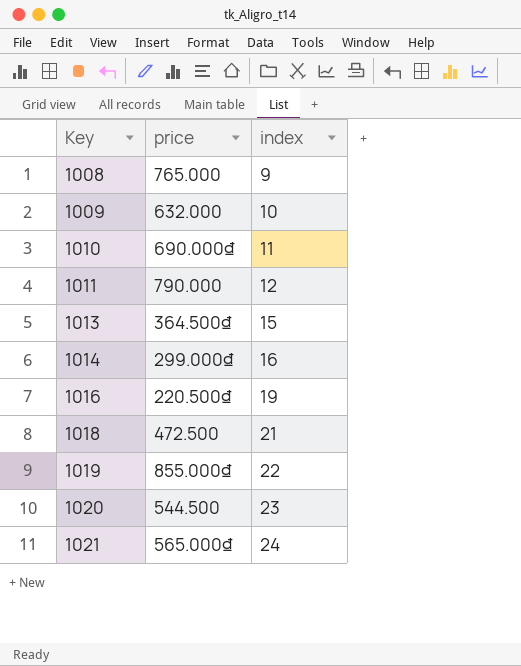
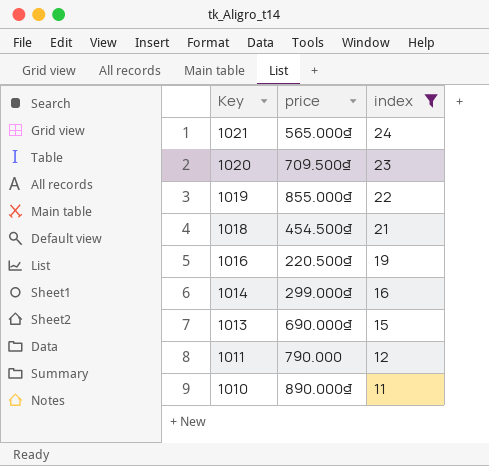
filter: none -> index >= 11
row order: Key ascending -> Key descending
1020 | price: 544.500 -> 709.500₫
1018 | price: 472.500 -> 454.500₫
1013 | price: 364.500₫ -> 690.000₫
1010 | price: 690.000₫ -> 890.000₫

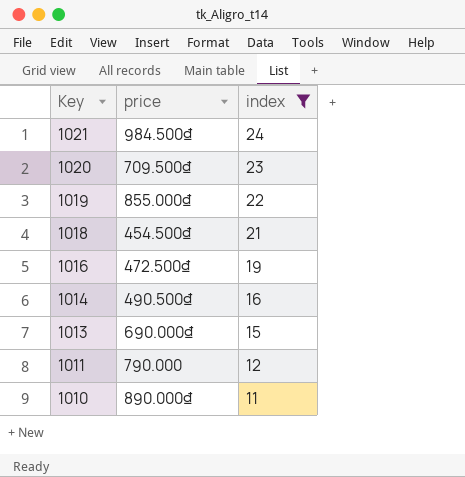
1021 | price: 565.000₫ -> 984.500₫
1016 | price: 220.500₫ -> 472.500₫
1014 | price: 299.000₫ -> 490.500₫

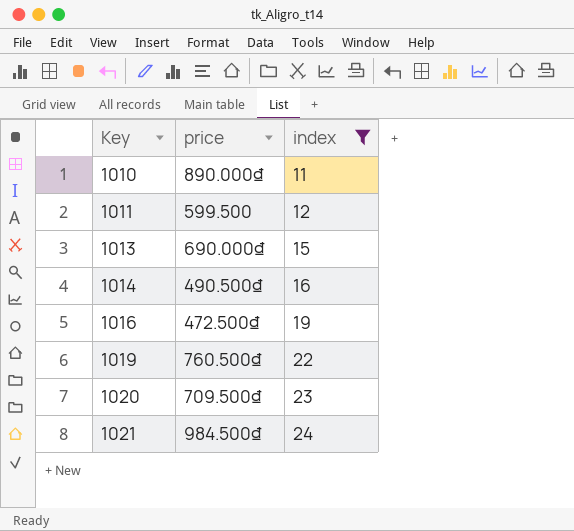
row order: Key descending -> Key ascending
row 1018: 454.500₫ | 21 -> none
1011 | price: 790.000 -> 599.500
1019 | price: 855.000₫ -> 760.500₫

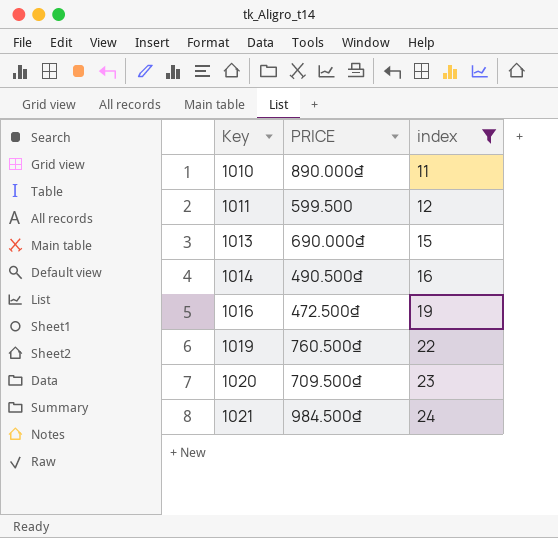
column name: price -> PRICE

